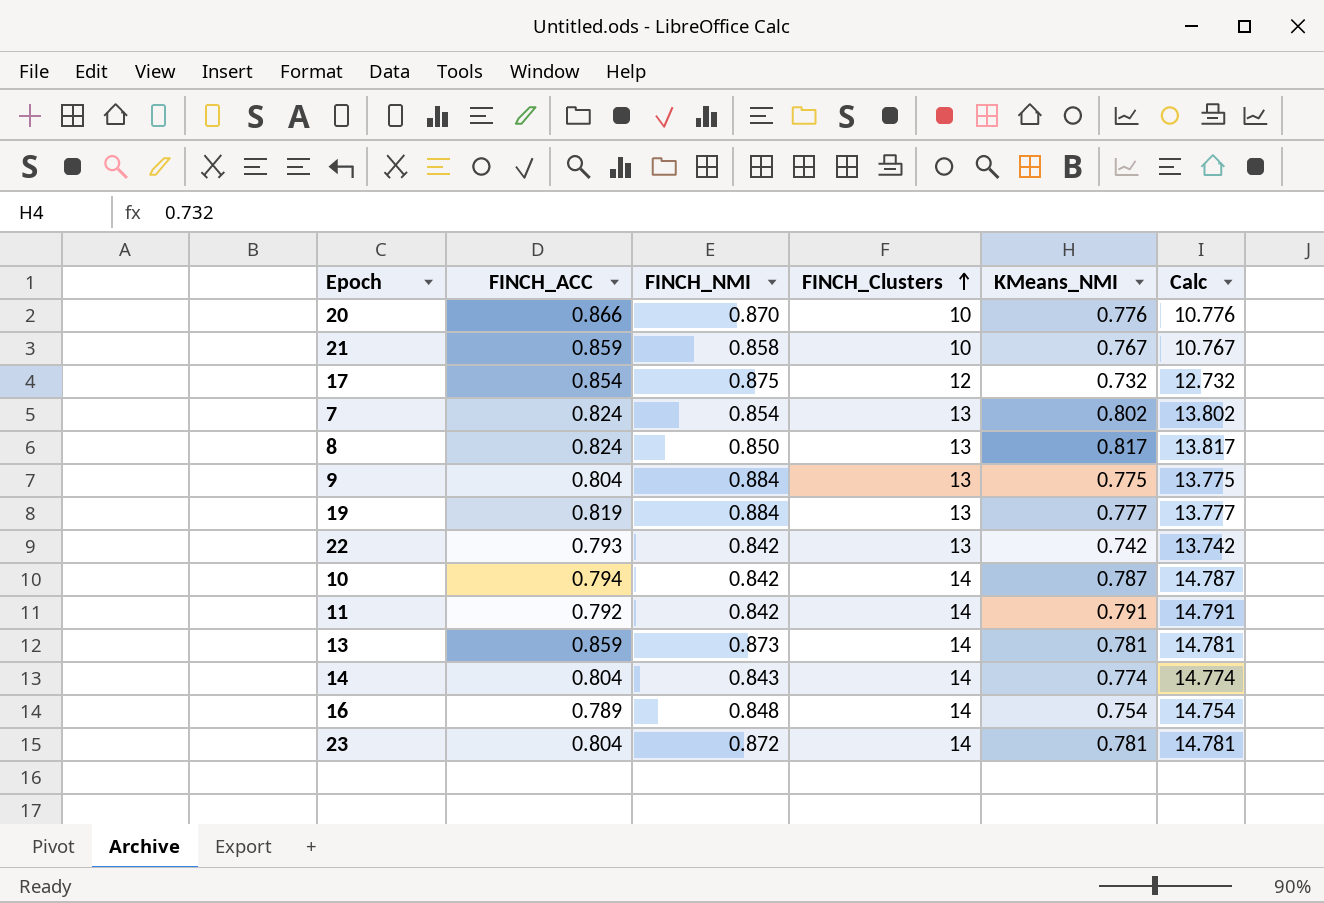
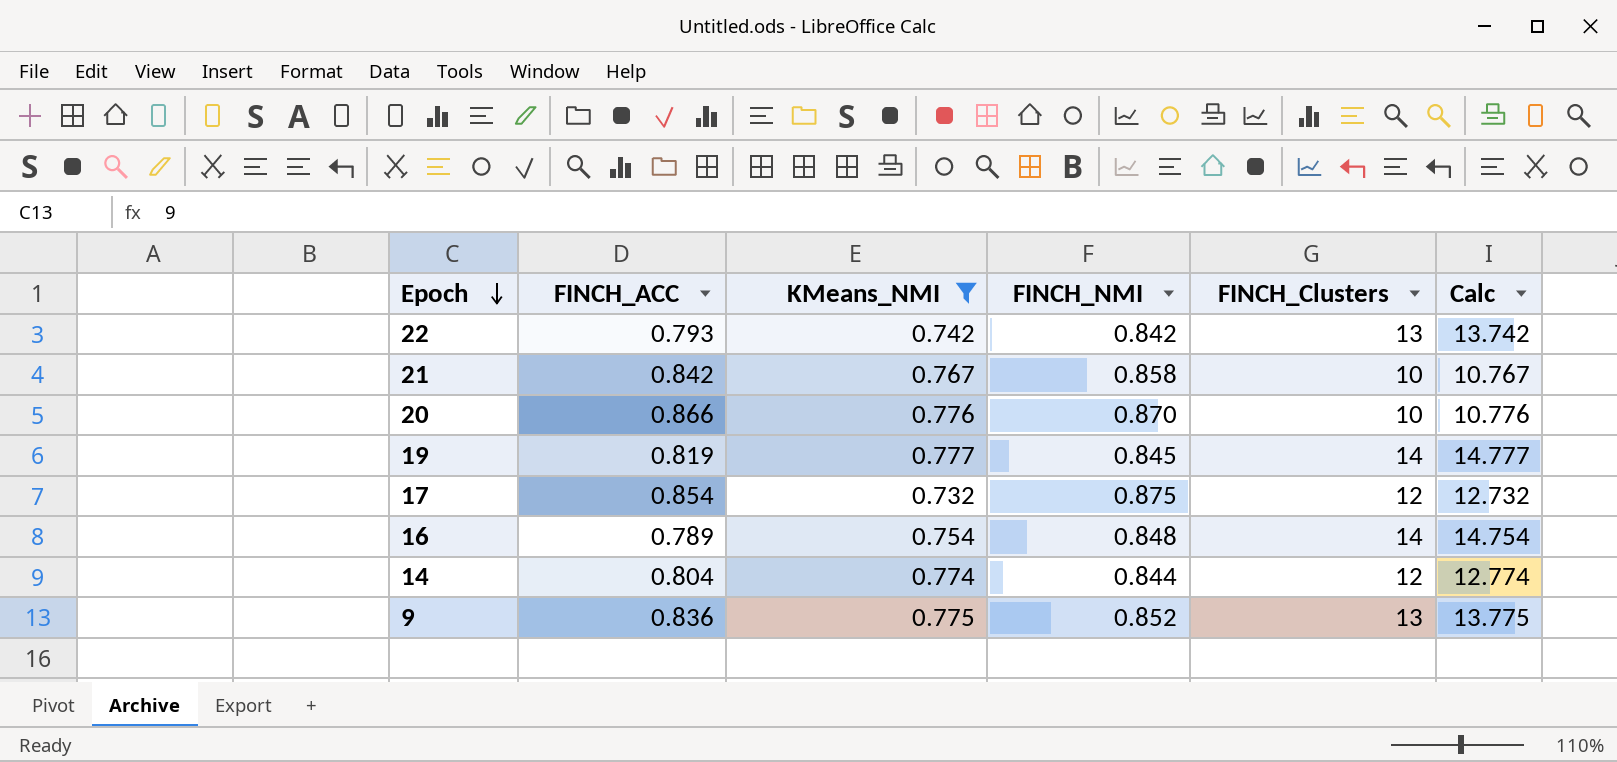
filter: none -> KMeans_NMI <= 0.777
row order: FINCH_Clusters ascending -> Epoch descending
column KMeans_NMI | position: 5 -> 3
21 | FINCH_ACC: 0.859 -> 0.842
19 | FINCH_NMI: 0.884 -> 0.845
19 | FINCH_Clusters: 13 -> 14
19 | Calc: 13.777 -> 14.777
14 | FINCH_NMI: 0.843 -> 0.844
14 | FINCH_Clusters: 14 -> 12
14 | Calc: 14.774 -> 12.774
9 | FINCH_ACC: 0.804 -> 0.836
9 | FINCH_NMI: 0.884 -> 0.852

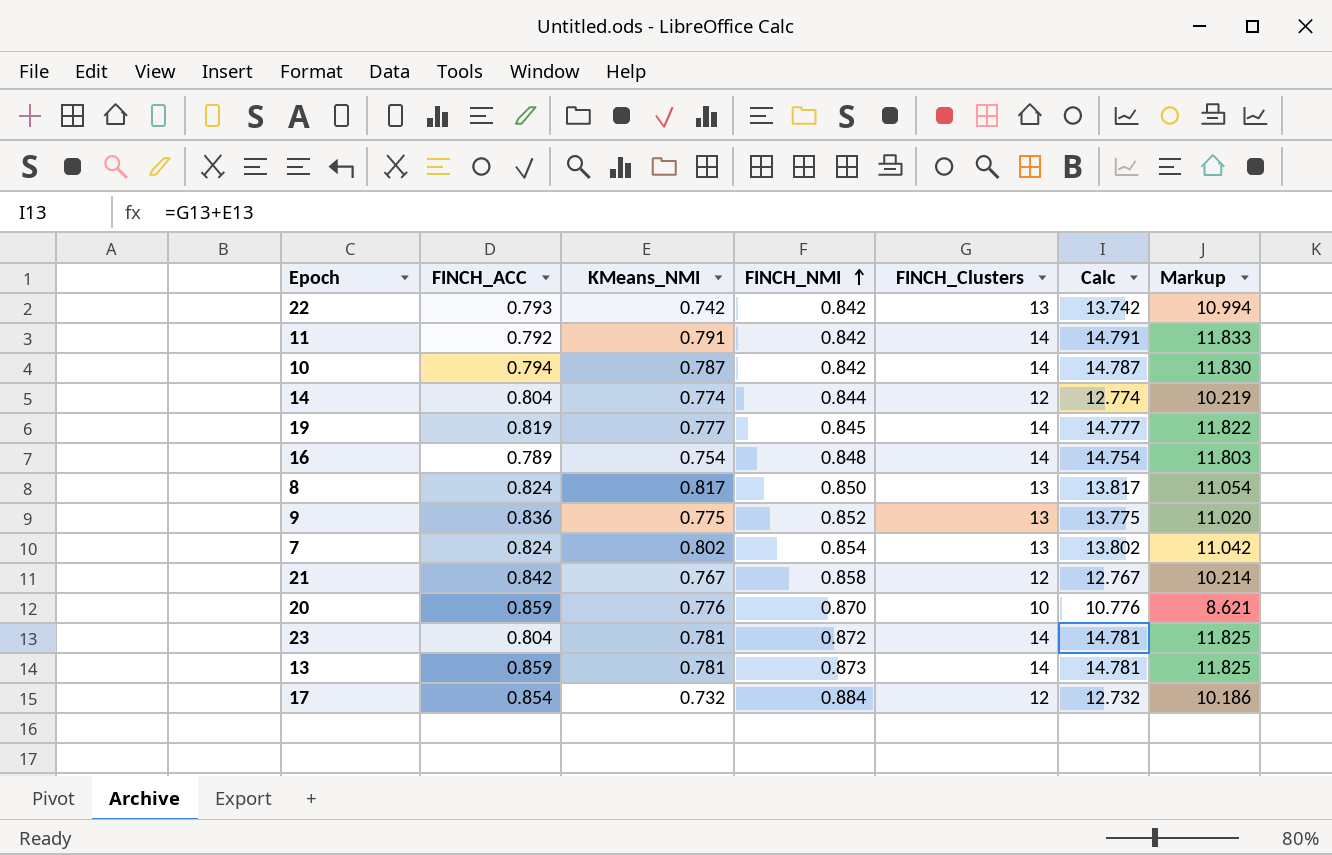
filter: KMeans_NMI <= 0.777 -> none
row order: Epoch descending -> FINCH_NMI ascending
column Markup | formula: none -> [Calc] * 0.8
21 | FINCH_Clusters: 10 -> 12
21 | Calc: 10.767 -> 12.767
20 | FINCH_ACC: 0.866 -> 0.859
17 | FINCH_NMI: 0.875 -> 0.884

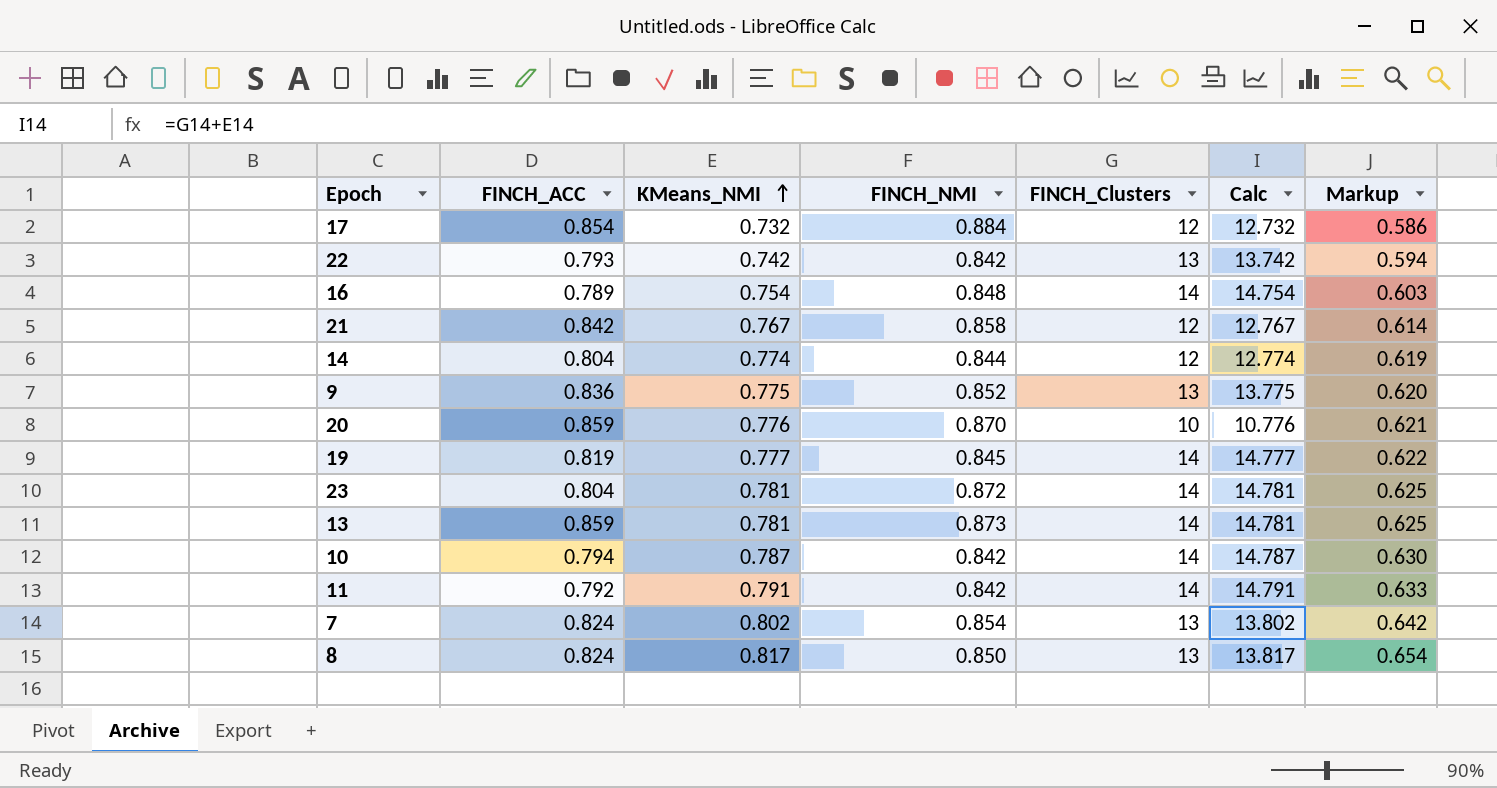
row order: FINCH_NMI ascending -> KMeans_NMI ascending
column Markup | formula: [Calc] * 0.8 -> [KMeans_NMI] * 0.8

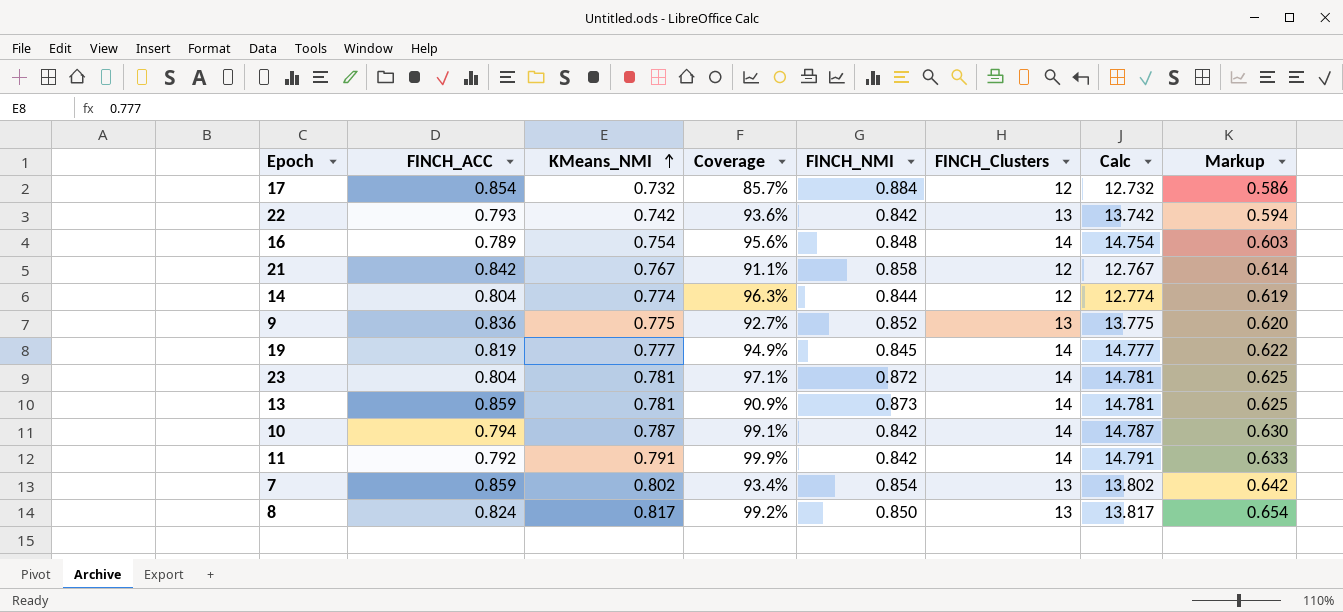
column Coverage | formula: none -> [KMeans_NMI] / [FINCH_ACC]
row 20: 0.859 | 0.776 | 0.870 | 10 | 10.776 | 0.621 -> none
7 | FINCH_ACC: 0.824 -> 0.859

